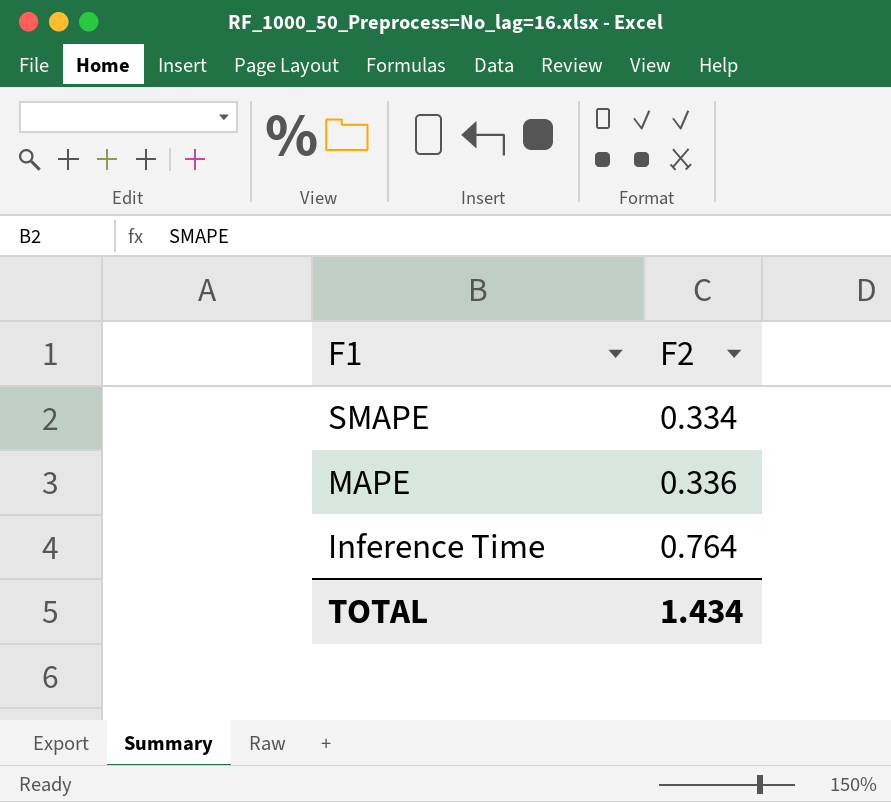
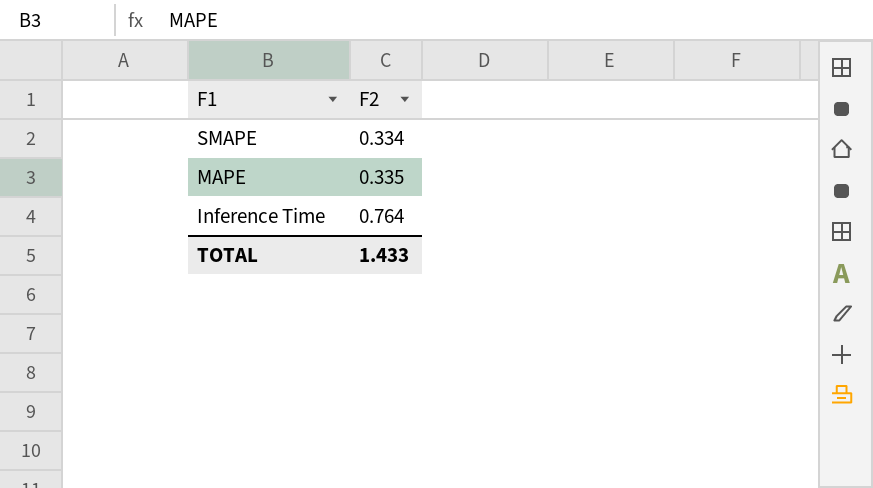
MAPE | F2: 0.336 -> 0.335
TOTAL | F2: 1.434 -> 1.433

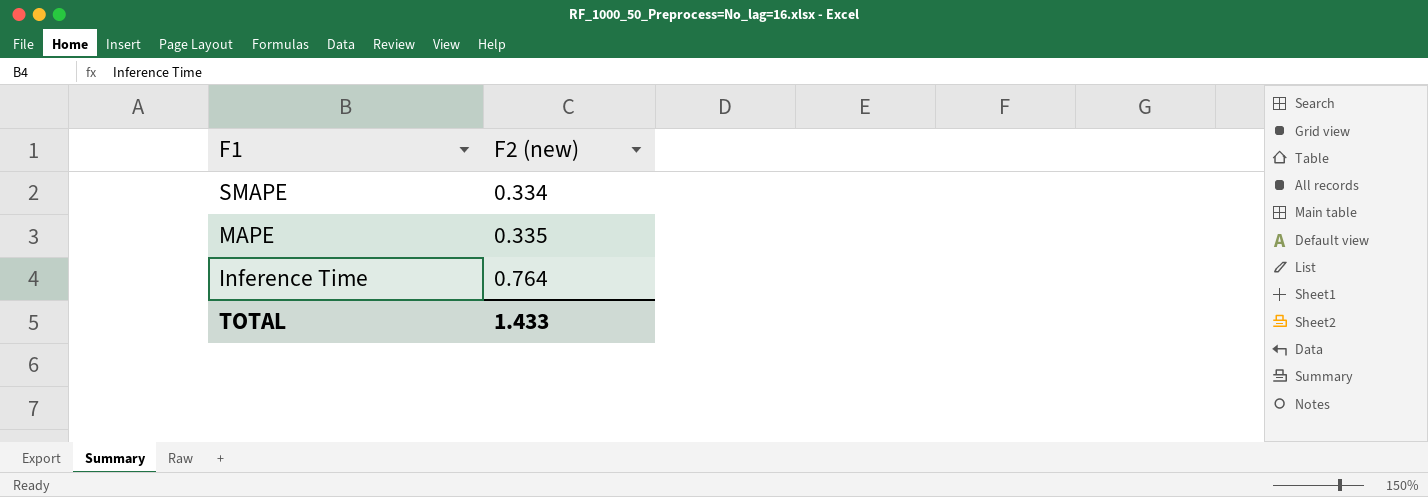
column name: F2 -> F2 (new)

